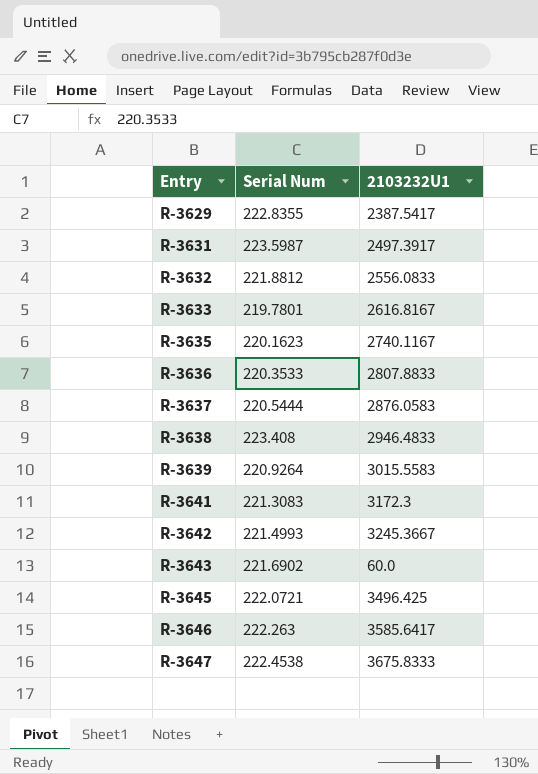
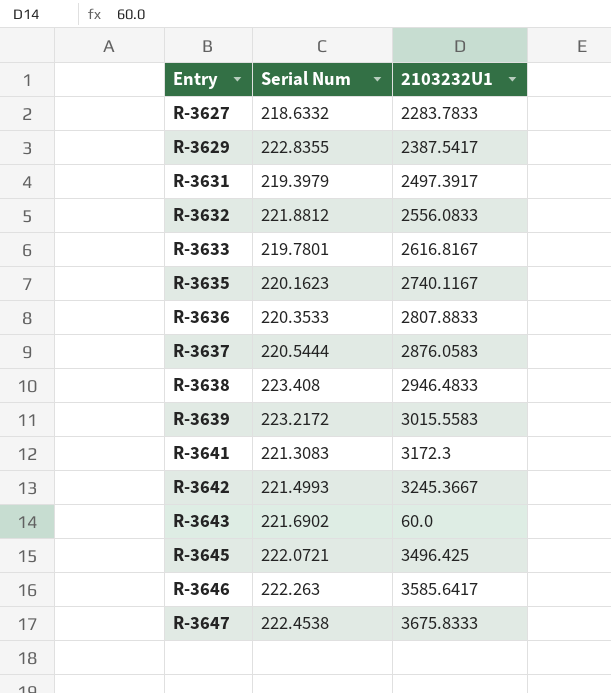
row R-3627: none -> 218.6332 | 2283.7833
R-3631 | Serial Num: 223.5987 -> 219.3979
R-3639 | Serial Num: 220.9264 -> 223.2172

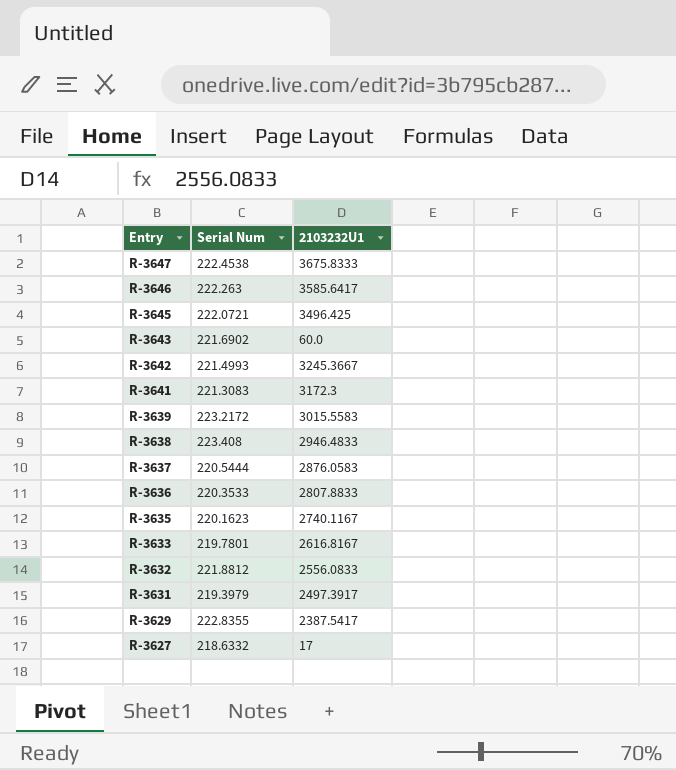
row order: Entry ascending -> Entry descending
R-3627 | 2103232U1: 2283.7833 -> 17

